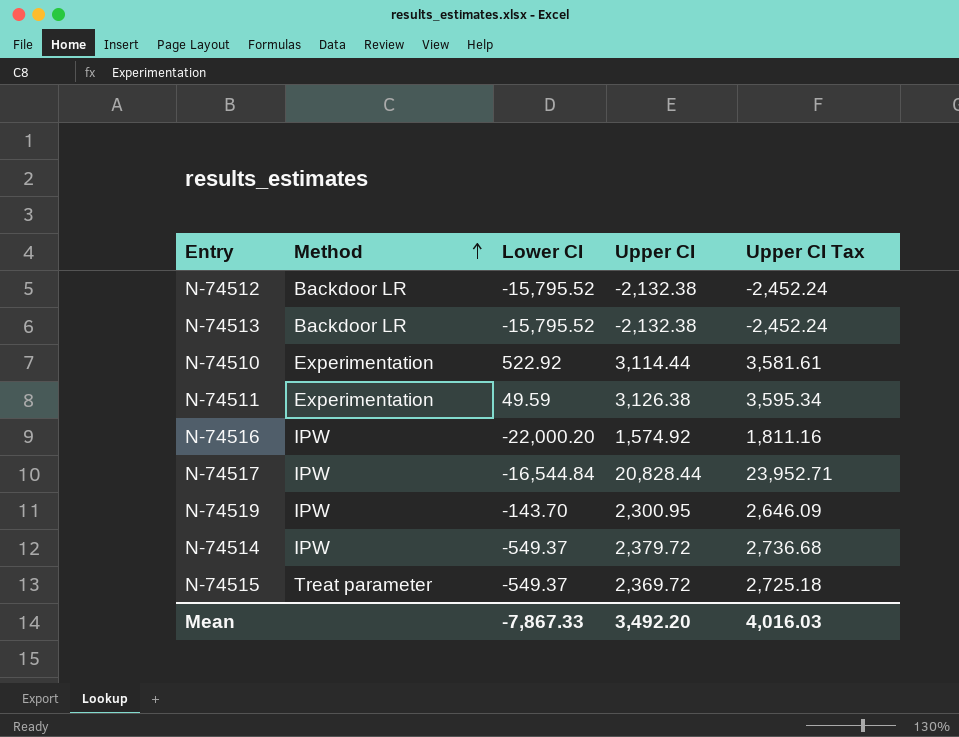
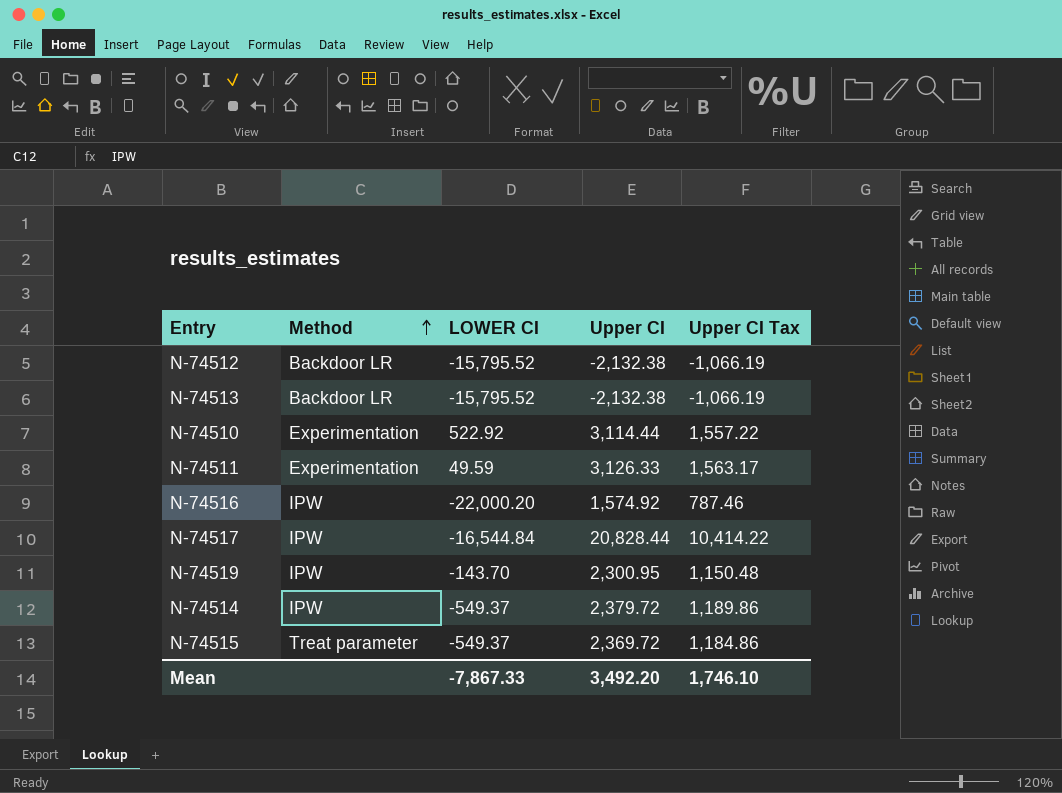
column name: Lower CI -> LOWER CI
column Upper CI Tax | formula: [Upper CI] * 1.15 -> [Upper CI] * 0.5
N-74511 | Upper CI: 3,126.38 -> 3,126.33
Mean | Upper CI Tax: 4,016.03 -> 1,746.10

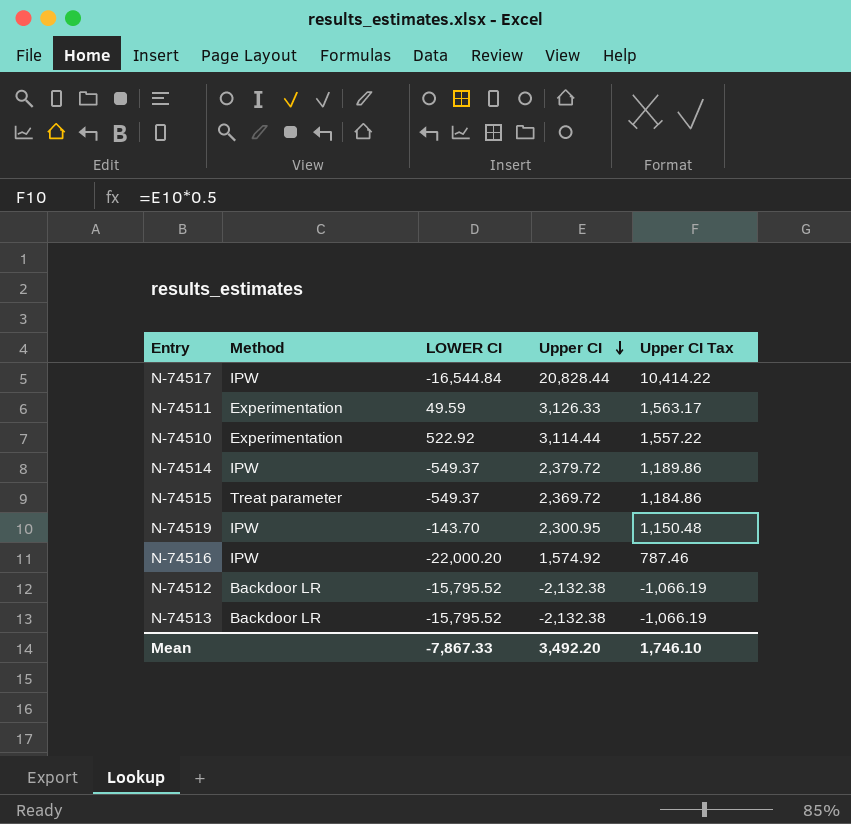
row order: Method ascending -> Upper CI descending

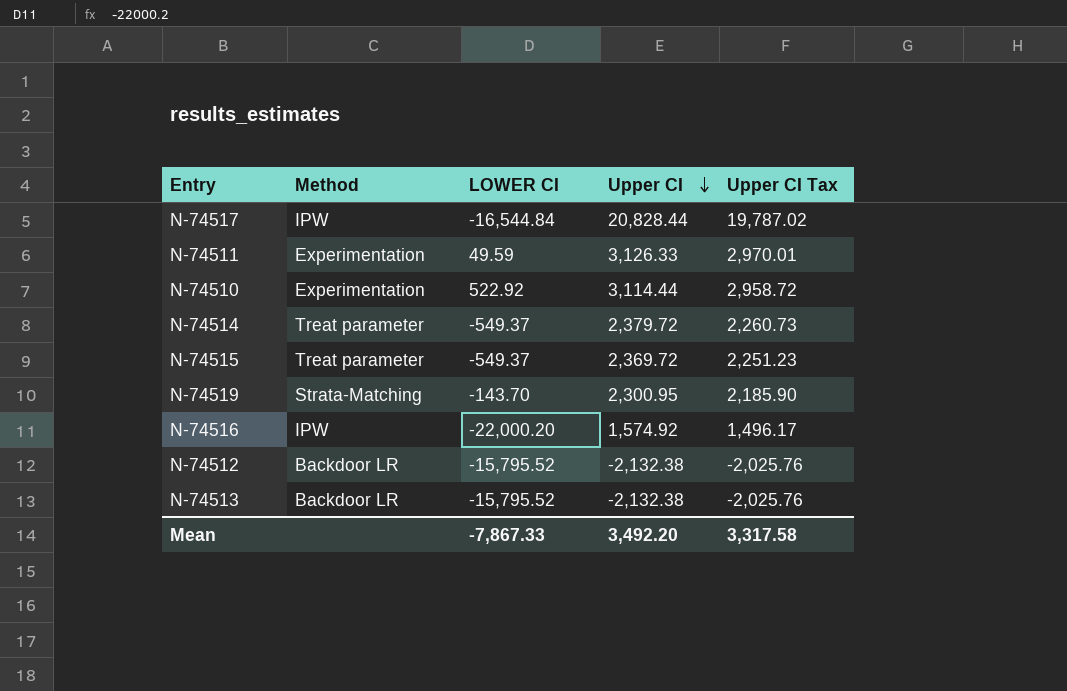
column Upper CI Tax | formula: [Upper CI] * 0.5 -> [Upper CI] * 0.95
N-74514 | Method: IPW -> Treat parameter
N-74519 | Method: IPW -> Strata-Matching
Mean | Upper CI Tax: 1,746.10 -> 3,317.58

